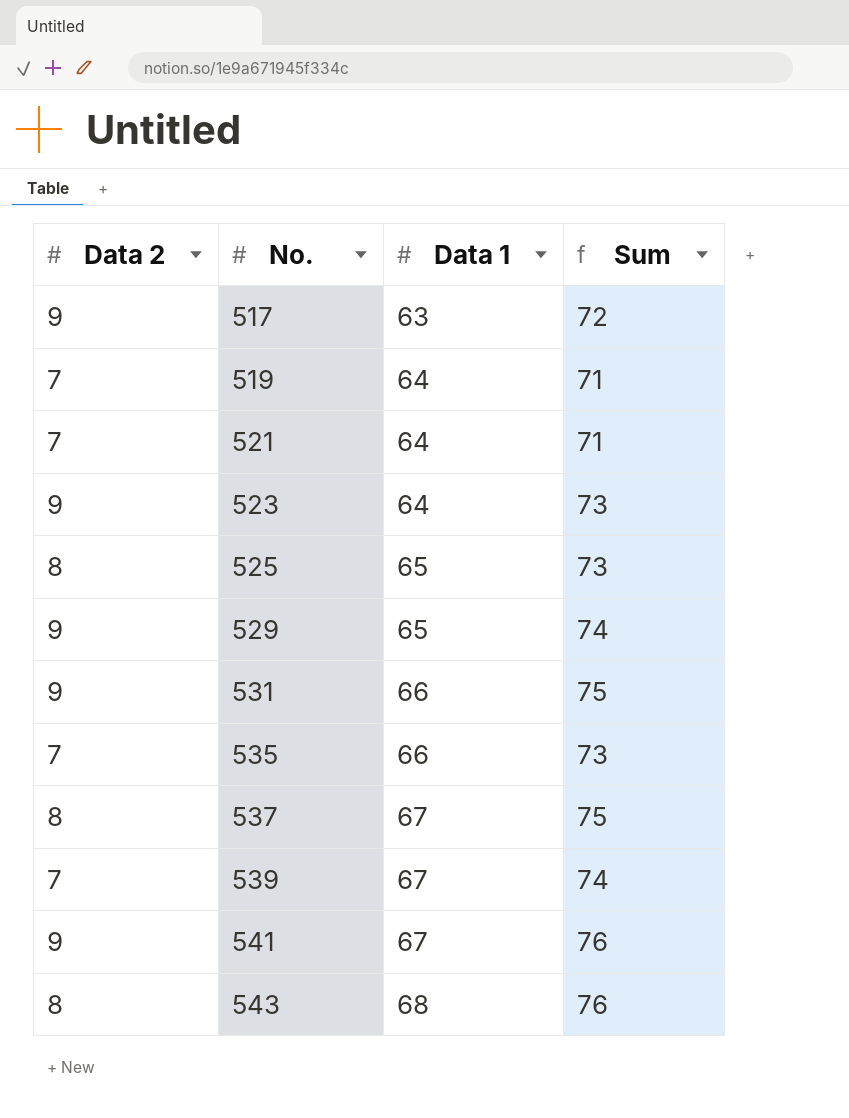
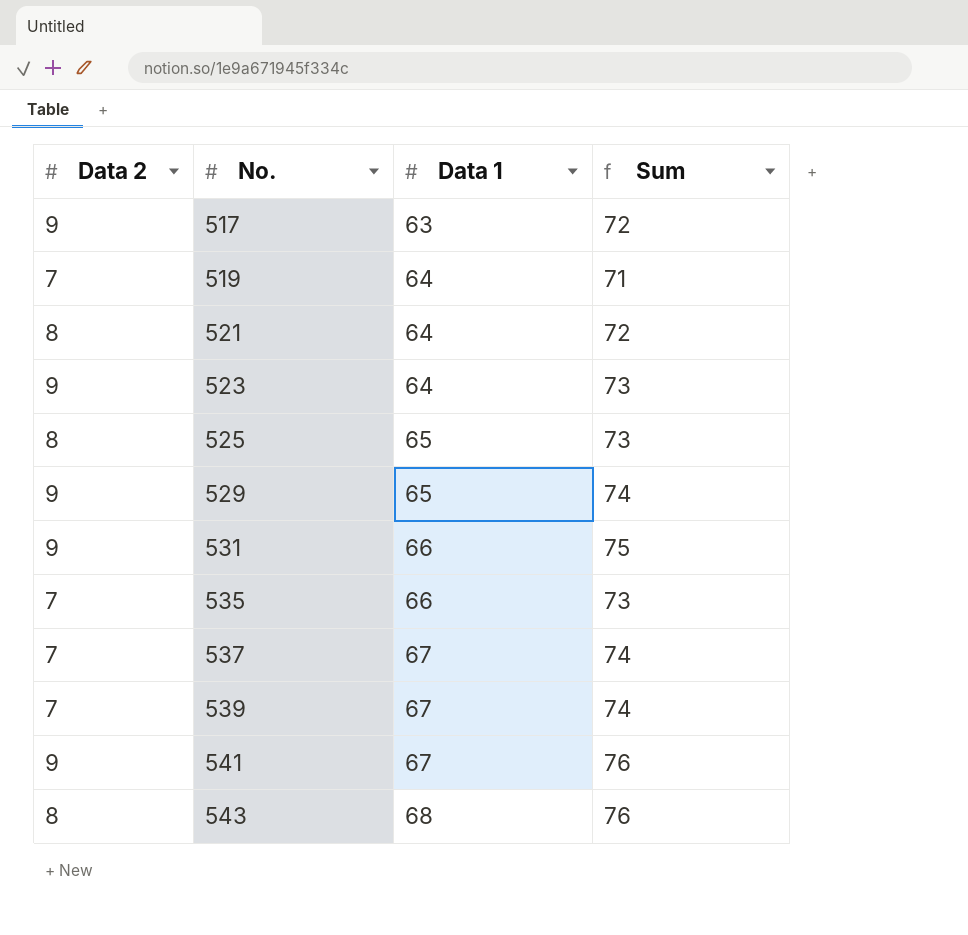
521 | Data 2: 7 -> 8
521 | Sum: 71 -> 72
537 | Data 2: 8 -> 7
537 | Sum: 75 -> 74

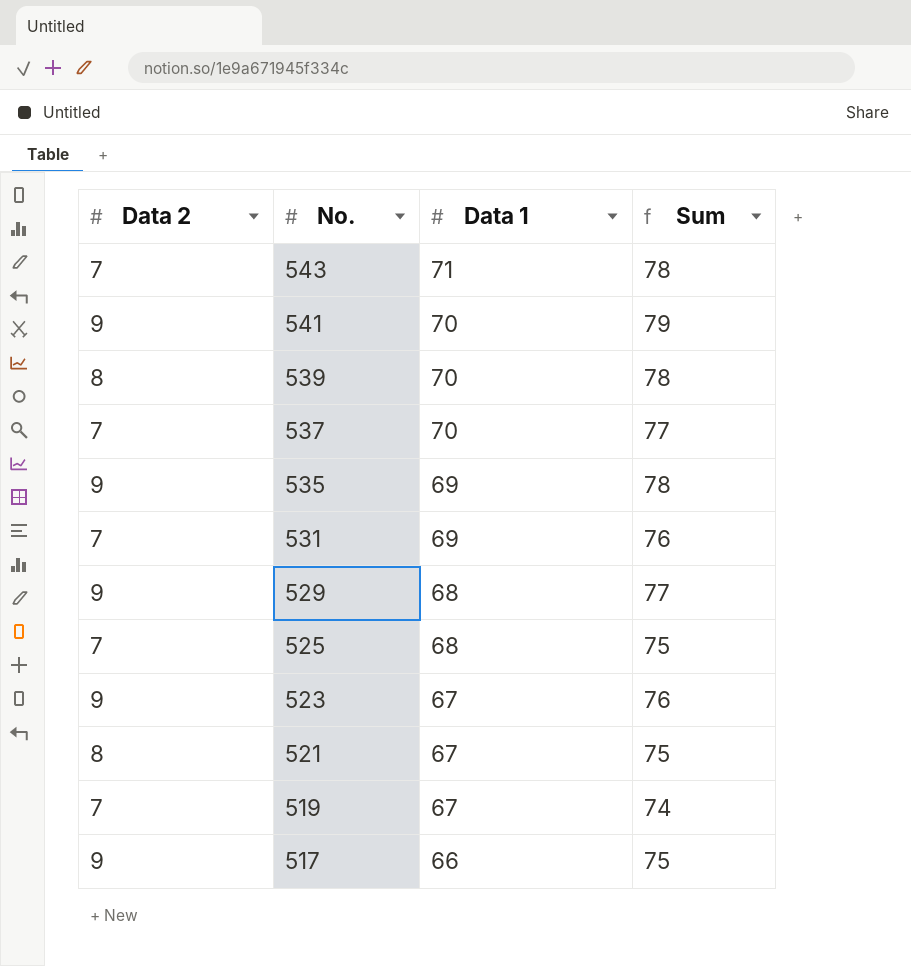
row order: No. ascending -> No. descending
543 | Data 2: 8 -> 7
543 | Data 1: 68 -> 71
543 | Sum: 76 -> 78
541 | Data 1: 67 -> 70
541 | Sum: 76 -> 79
539 | Data 2: 7 -> 8
539 | Data 1: 67 -> 70
539 | Sum: 74 -> 78
537 | Data 1: 67 -> 70
537 | Sum: 74 -> 77
535 | Data 2: 7 -> 9
535 | Data 1: 66 -> 69
535 | Sum: 73 -> 78
531 | Data 2: 9 -> 7
531 | Data 1: 66 -> 69
531 | Sum: 75 -> 76
529 | Data 1: 65 -> 68
529 | Sum: 74 -> 77
525 | Data 2: 8 -> 7
525 | Data 1: 65 -> 68
525 | Sum: 73 -> 75
523 | Data 1: 64 -> 67
523 | Sum: 73 -> 76
521 | Data 1: 64 -> 67
521 | Sum: 72 -> 75
519 | Data 1: 64 -> 67
519 | Sum: 71 -> 74
517 | Data 1: 63 -> 66
517 | Sum: 72 -> 75

